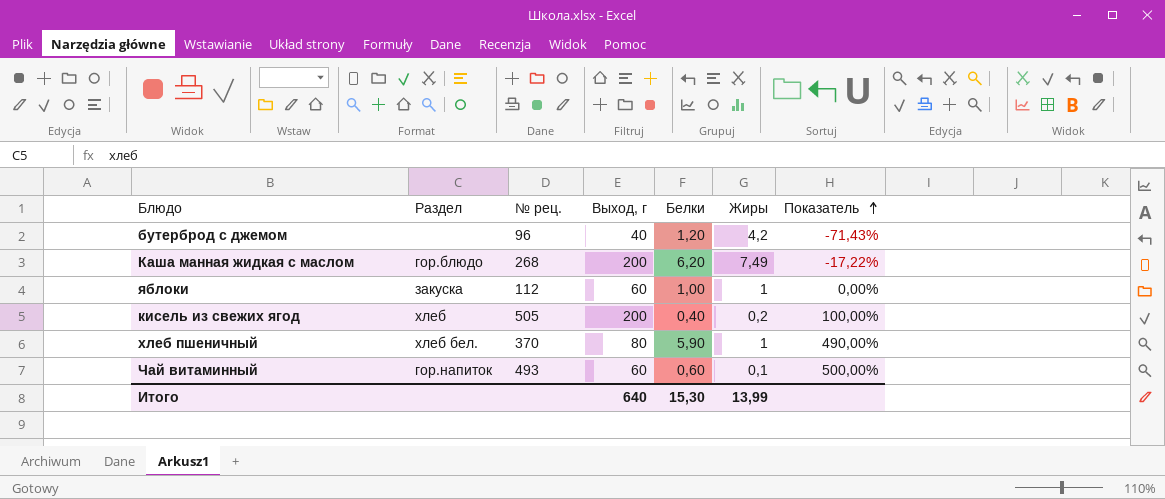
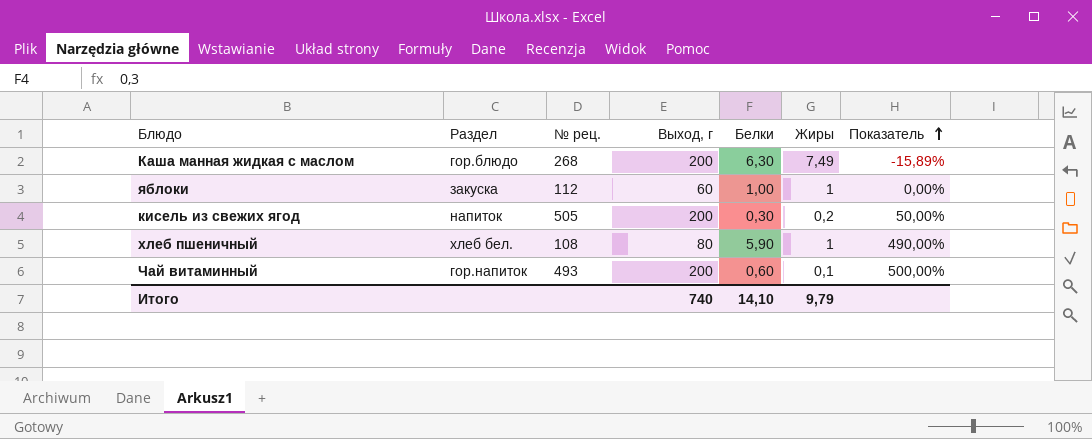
row бутерброд с джемом: none | 96 | 40 | 1,20 | 4,2 | -71,43% -> none
Каша манная жидкая с маслом | Белки: 6,20 -> 6,30
Каша манная жидкая с маслом | Показатель: -17,22% -> -15,89%
кисель из свежих ягод | Раздел: хлеб -> напиток
кисель из свежих ягод | Белки: 0,40 -> 0,30
кисель из свежих ягод | Показатель: 100,00% -> 50,00%
хлеб пшеничный | № рец.: 370 -> 108
Чай витаминный | Выход, г: 60 -> 200
Итого | Выход, г: 640 -> 740
Итого | Белки: 15,30 -> 14,10
Итого | Жиры: 13,99 -> 9,79

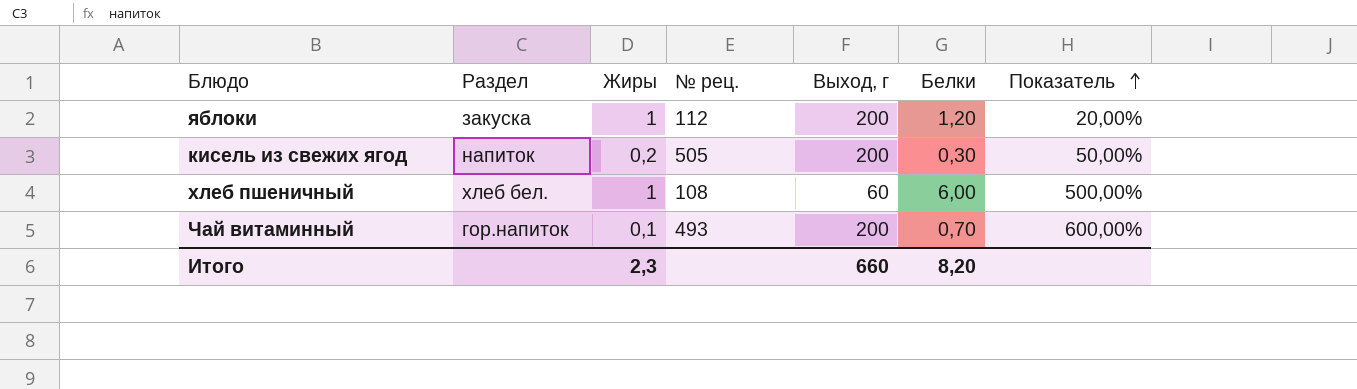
column Жиры | position: 6 -> 3
row Каша манная жидкая с маслом: гор.блюдо | 268 | 200 | 6,30 | 7,49 | -15,89% -> none
яблоки | Выход, г: 60 -> 200
яблоки | Белки: 1,00 -> 1,20
яблоки | Показатель: 0,00% -> 20,00%
хлеб пшеничный | Выход, г: 80 -> 60
хлеб пшеничный | Белки: 5,90 -> 6,00
хлеб пшеничный | Показатель: 490,00% -> 500,00%
Чай витаминный | Белки: 0,60 -> 0,70
Чай витаминный | Показатель: 500,00% -> 600,00%
Итого | Жиры: 9,79 -> 2,3
Итого | Выход, г: 740 -> 660
Итого | Белки: 14,10 -> 8,20

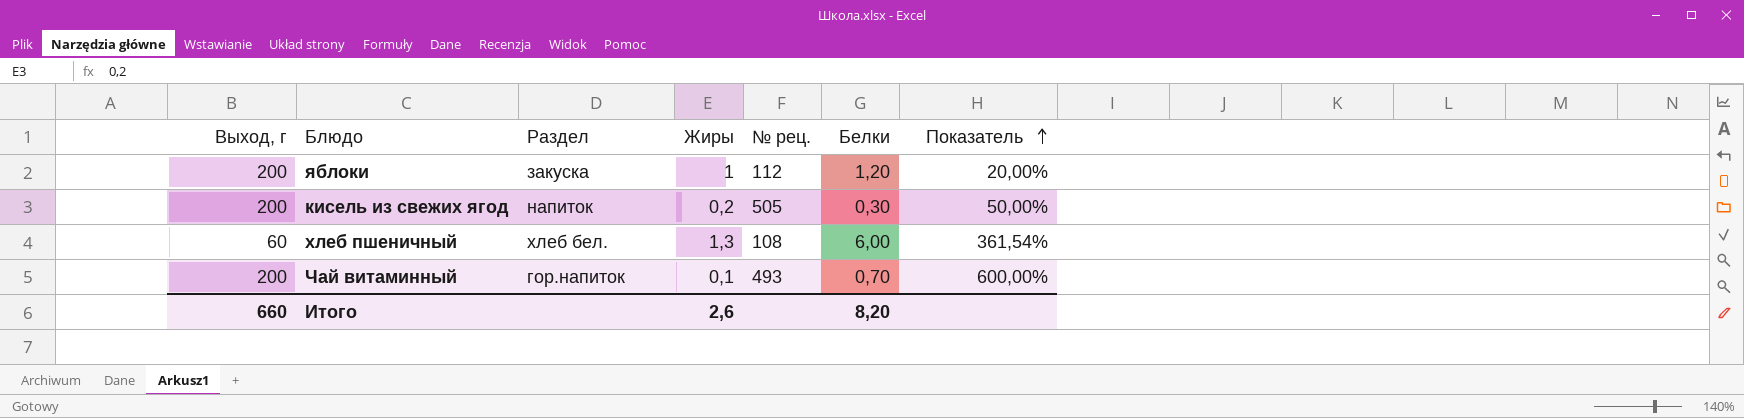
column Выход, г | position: 5 -> 1
хлеб пшеничный | Жиры: 1 -> 1,3
хлеб пшеничный | Показатель: 500,00% -> 361,54%
Итого | Жиры: 2,3 -> 2,6

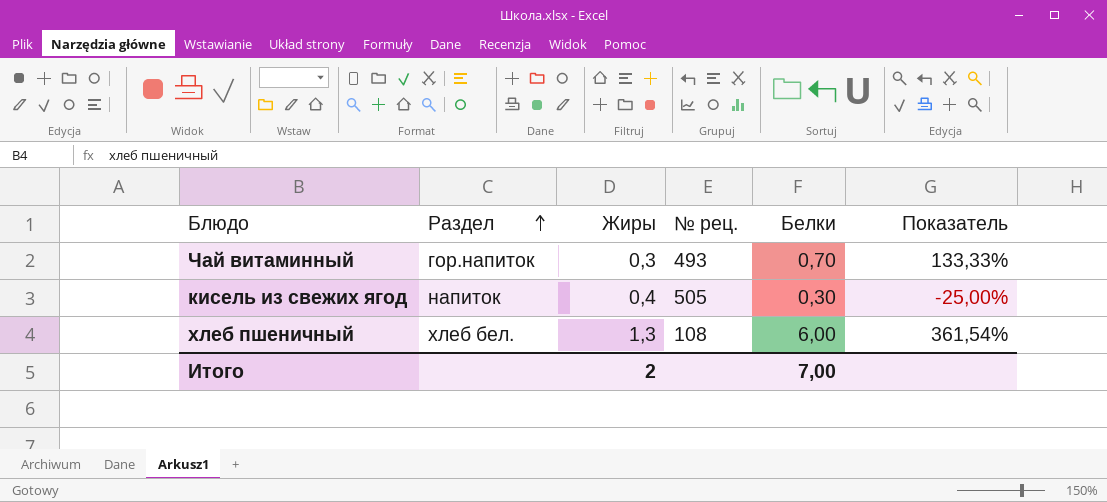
row order: Показатель ascending -> Раздел ascending
column Выход, г | position: 1 -> none
row яблоки: 200 | закуска | 1 | 112 | 1,20 | 20,00% -> none
Чай витаминный | Жиры: 0,1 -> 0,3
Чай витаминный | Показатель: 600,00% -> 133,33%
кисель из свежих ягод | Жиры: 0,2 -> 0,4
кисель из свежих ягод | Показатель: 50,00% -> -25,00%
Итого | Жиры: 2,6 -> 2
Итого | Белки: 8,20 -> 7,00

